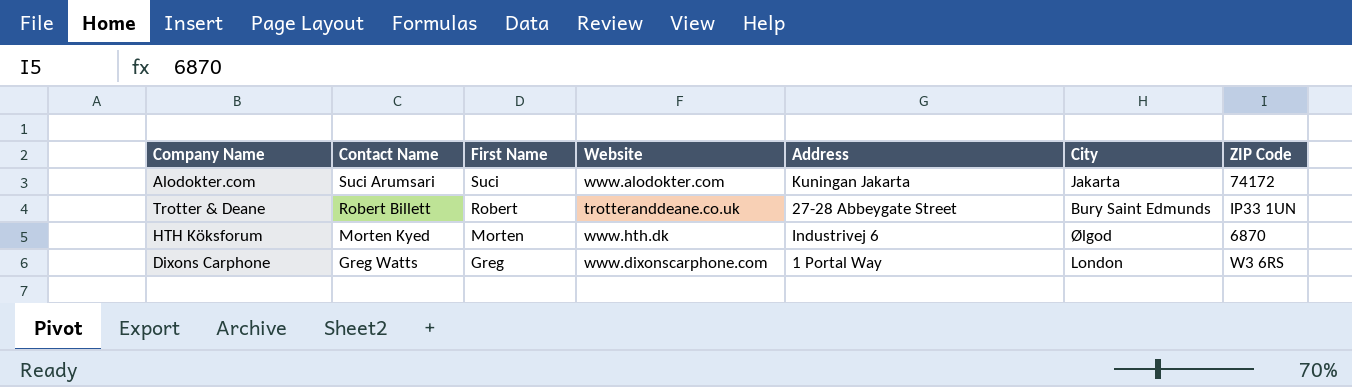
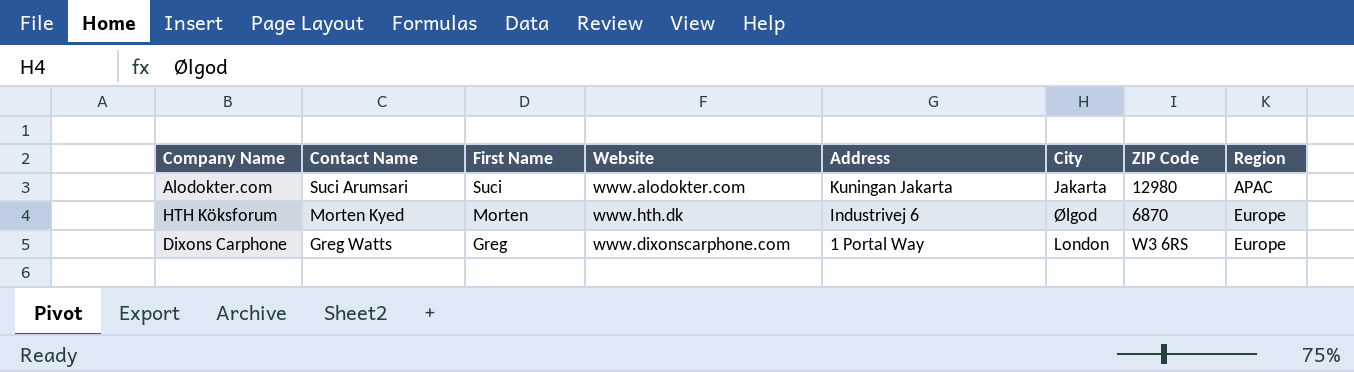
column Region | position: none -> 8
row Trotter & Deane: Robert Billett | Robert | trotteranddeane.co.uk | 27-28 Abbeygate Street | Bury Saint Edmunds | IP33 1UN -> none
Alodokter.com | ZIP Code: 74172 -> 12980

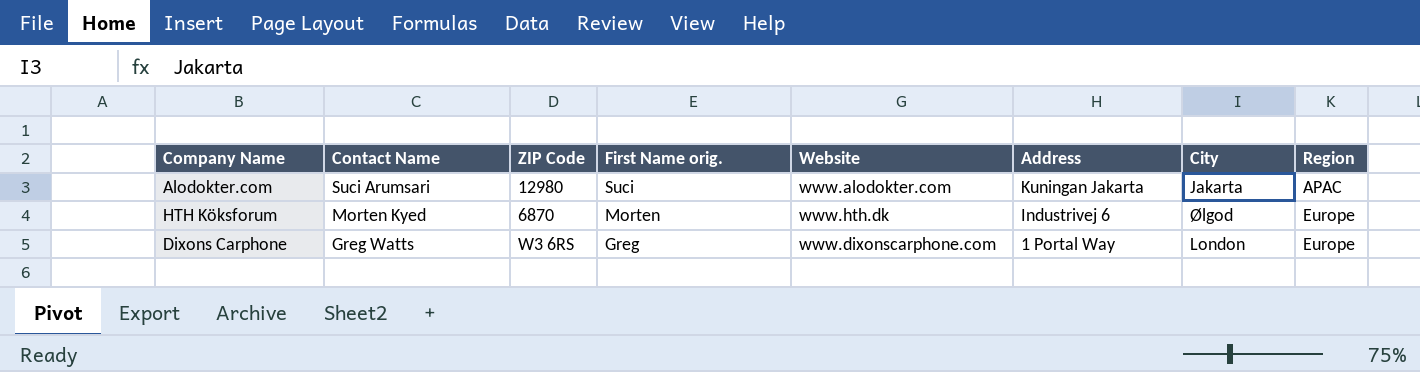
column ZIP Code | position: 7 -> 3
column name: First Name -> First Name orig.

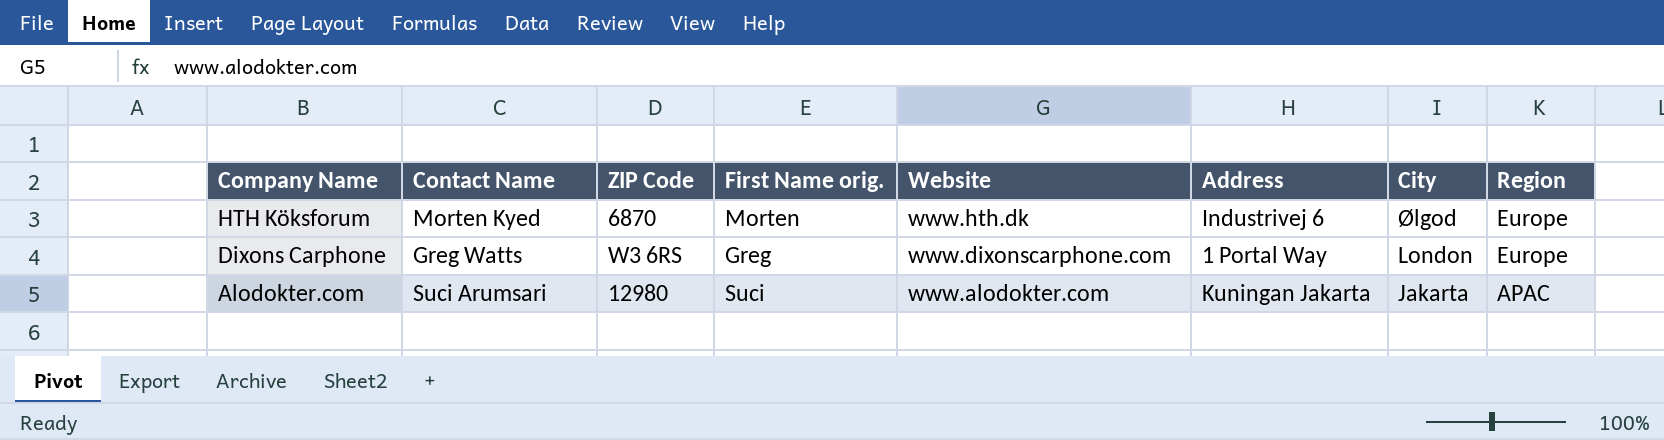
row order: Contact Name descending -> Company Name descending

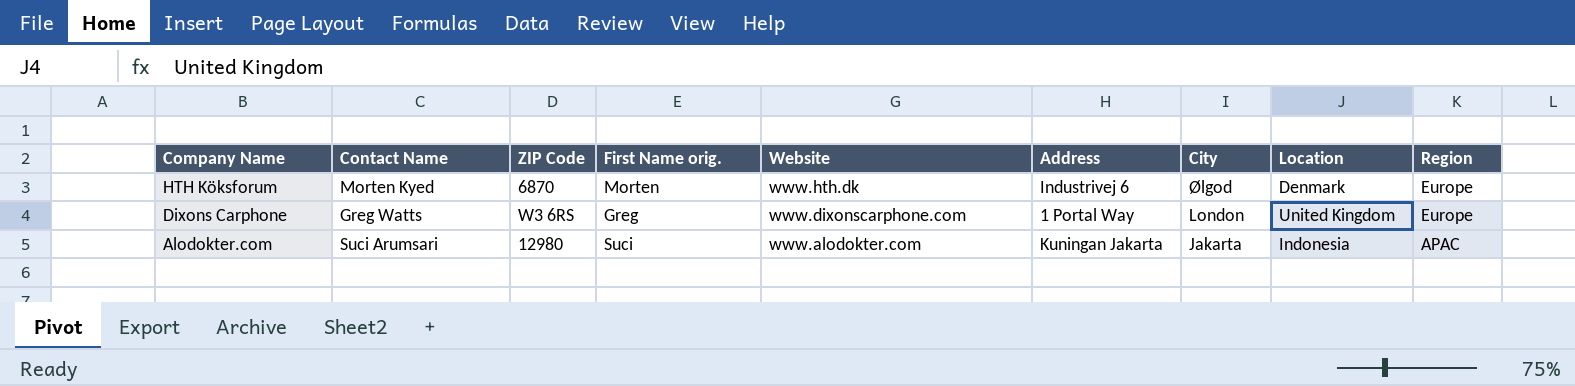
column Location | position: none -> 8

